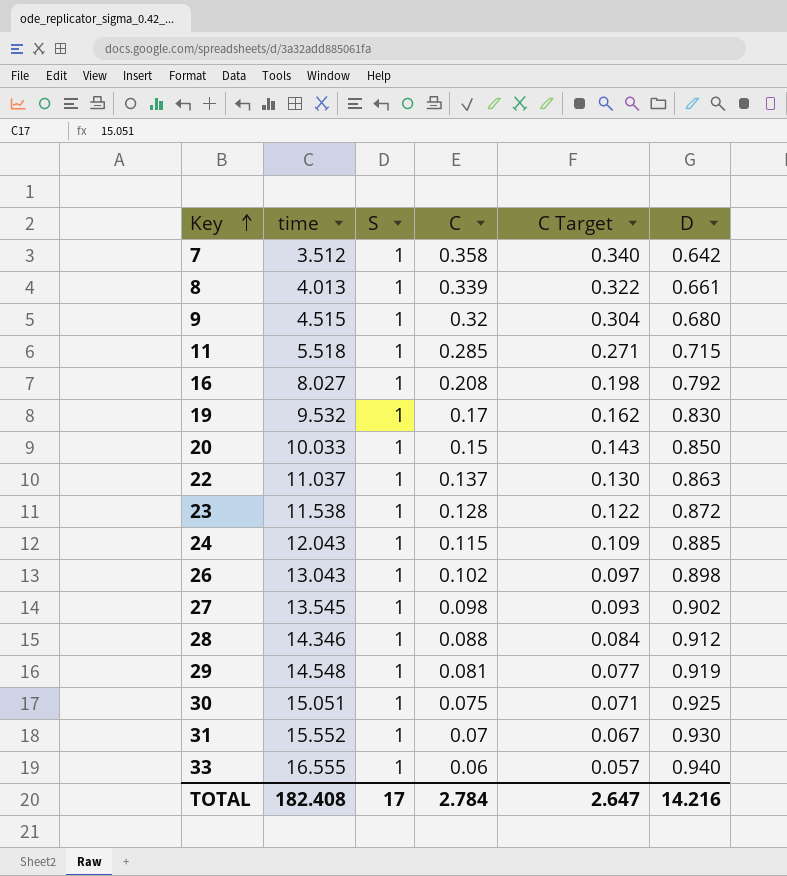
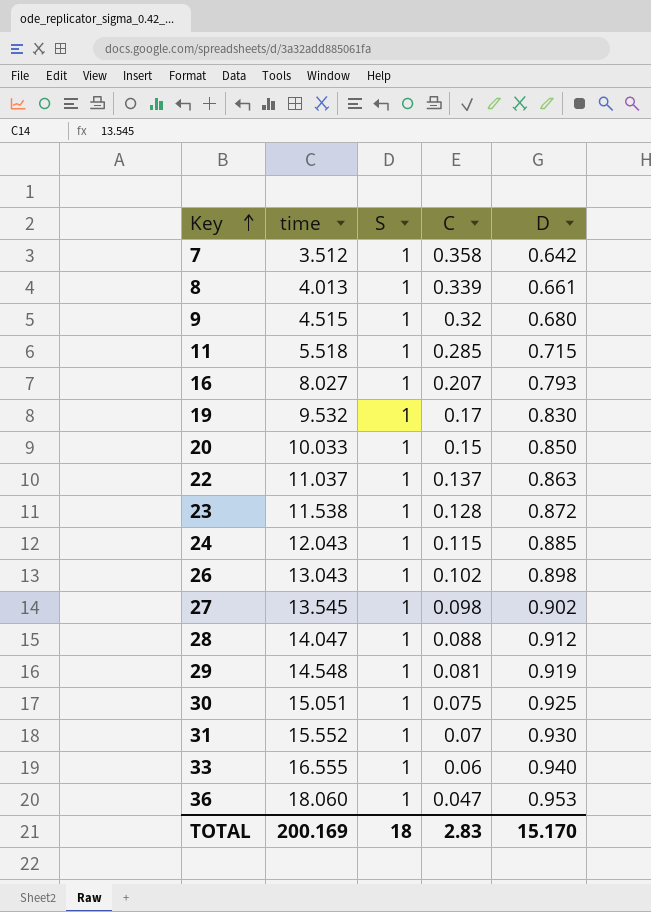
column C Target | formula: [C] * 0.95 -> none
16 | C: 0.208 -> 0.207
16 | D: 0.792 -> 0.793
28 | time: 14.346 -> 14.047
row 36: none -> 18.060 | 1 | 0.047 | 0.953
TOTAL | time: 182.408 -> 200.169
TOTAL | S: 17 -> 18
TOTAL | C: 2.784 -> 2.83
TOTAL | D: 14.216 -> 15.170

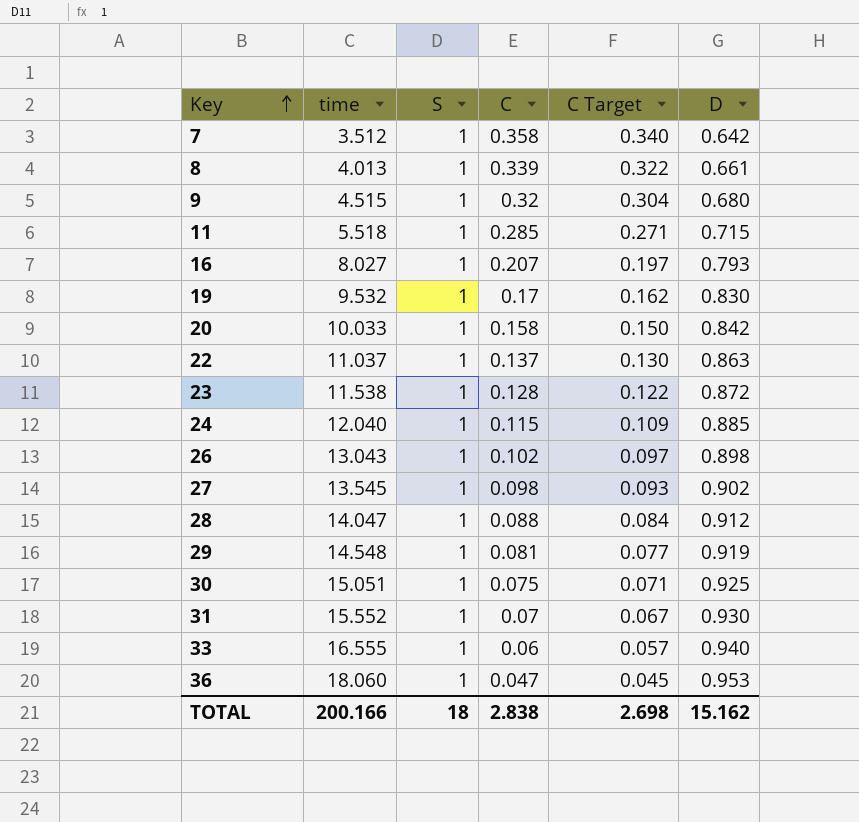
column C Target | formula: none -> [C] * 0.95
20 | C: 0.15 -> 0.158
20 | D: 0.850 -> 0.842
24 | time: 12.043 -> 12.040
TOTAL | time: 200.169 -> 200.166
TOTAL | C: 2.83 -> 2.838
TOTAL | D: 15.170 -> 15.162

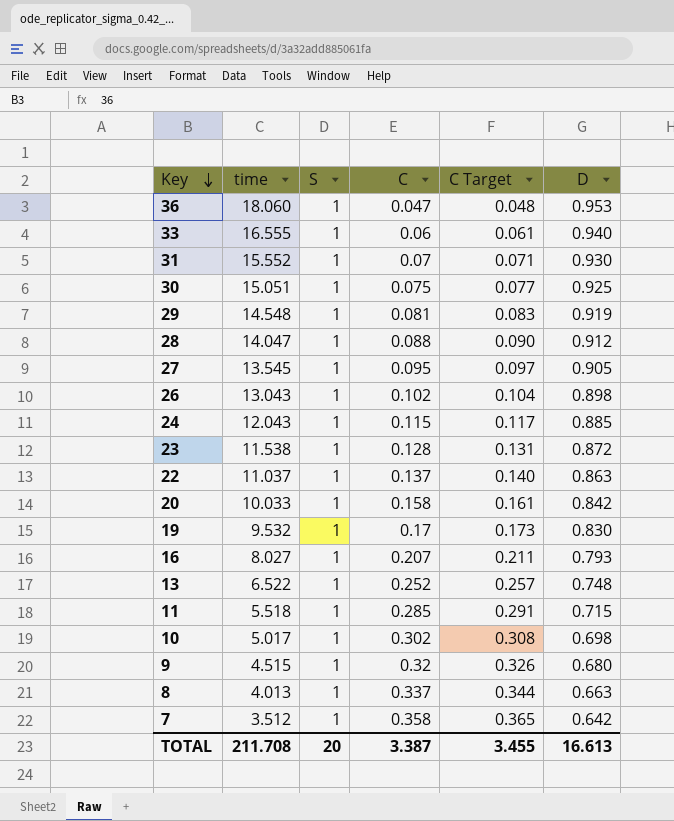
row order: Key ascending -> Key descending
column C Target | formula: [C] * 0.95 -> [C] * 1.02
27 | C: 0.098 -> 0.095
27 | D: 0.902 -> 0.905
24 | time: 12.040 -> 12.043
row 13: none -> 6.522 | 1 | 0.252 | 0.257 | 0.748
row 10: none -> 5.017 | 1 | 0.302 | 0.308 | 0.698
8 | C: 0.339 -> 0.337
8 | D: 0.661 -> 0.663
TOTAL | time: 200.166 -> 211.708
TOTAL | S: 18 -> 20
TOTAL | C: 2.838 -> 3.387
TOTAL | C Target: 2.698 -> 3.455
TOTAL | D: 15.162 -> 16.613

